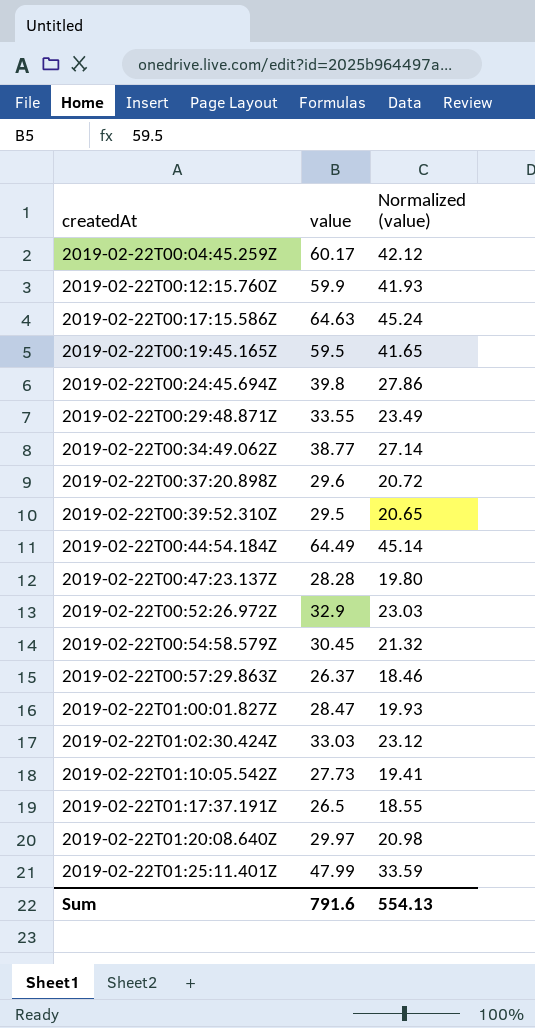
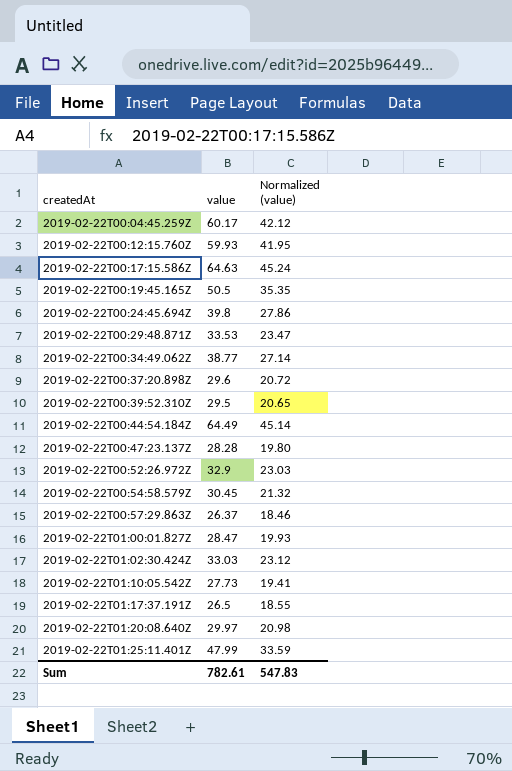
2019-02-22T00:12:15.760Z | value: 59.9 -> 59.93
2019-02-22T00:12:15.760Z | Normalized (value): 41.93 -> 41.95
2019-02-22T00:19:45.165Z | value: 59.5 -> 50.5
2019-02-22T00:19:45.165Z | Normalized (value): 41.65 -> 35.35
2019-02-22T00:29:48.871Z | value: 33.55 -> 33.53
2019-02-22T00:29:48.871Z | Normalized (value): 23.49 -> 23.47
Sum | value: 791.6 -> 782.61
Sum | Normalized (value): 554.13 -> 547.83

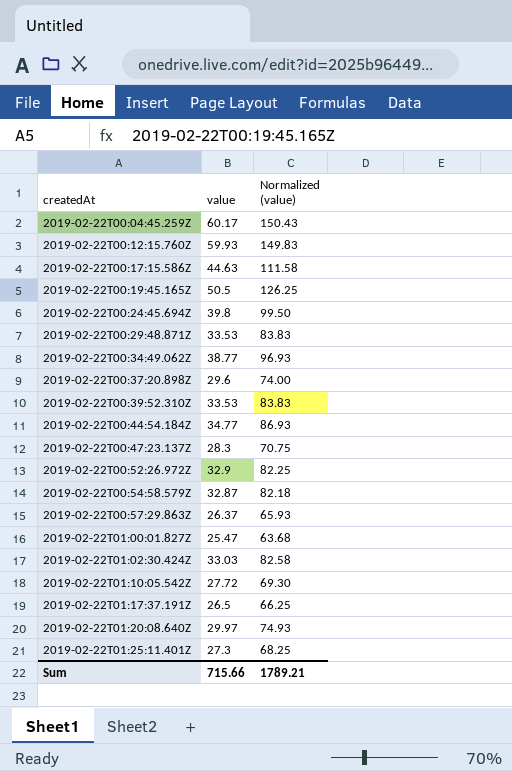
column Normalized (value) | formula: [value] * 0.7 -> [value] * 2.5
2019-02-22T00:17:15.586Z | value: 64.63 -> 44.63
2019-02-22T00:39:52.310Z | value: 29.5 -> 33.53
2019-02-22T00:44:54.184Z | value: 64.49 -> 34.77
2019-02-22T00:47:23.137Z | value: 28.28 -> 28.3
2019-02-22T00:54:58.579Z | value: 30.45 -> 32.87
2019-02-22T01:00:01.827Z | value: 28.47 -> 25.47
2019-02-22T01:10:05.542Z | value: 27.73 -> 27.72
2019-02-22T01:25:11.401Z | value: 47.99 -> 27.3
Sum | value: 782.61 -> 715.66
Sum | Normalized (value): 547.83 -> 1789.21

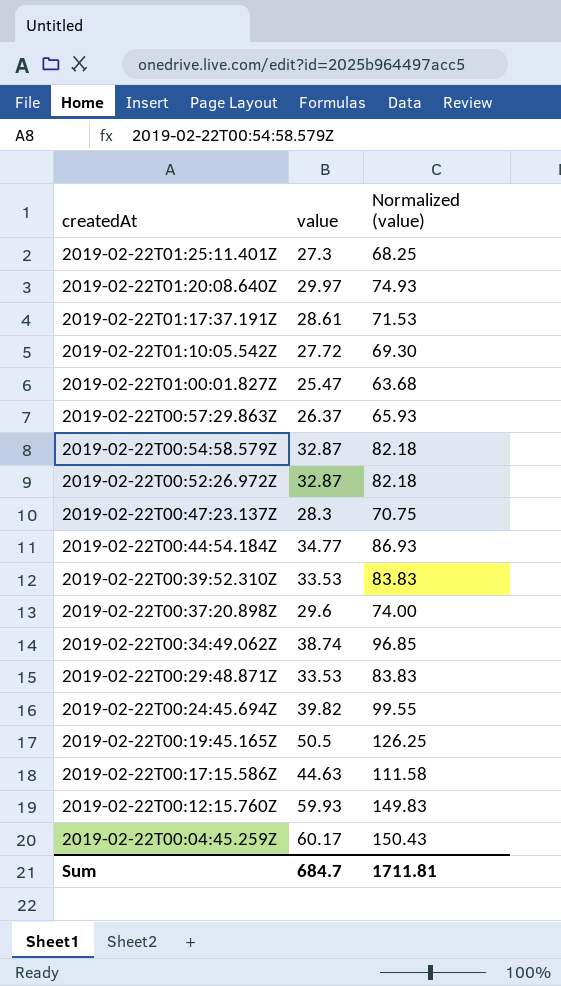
row order: createdAt ascending -> createdAt descending
row 2019-02-22T01:02:30.424Z: 33.03 | 82.58 -> none
2019-02-22T01:17:37.191Z | value: 26.5 -> 28.61
2019-02-22T01:17:37.191Z | Normalized (value): 66.25 -> 71.53
2019-02-22T00:52:26.972Z | value: 32.9 -> 32.87
2019-02-22T00:52:26.972Z | Normalized (value): 82.25 -> 82.18
2019-02-22T00:34:49.062Z | value: 38.77 -> 38.74
2019-02-22T00:34:49.062Z | Normalized (value): 96.93 -> 96.85
2019-02-22T00:24:45.694Z | value: 39.8 -> 39.82
2019-02-22T00:24:45.694Z | Normalized (value): 99.50 -> 99.55
Sum | value: 715.66 -> 684.7
Sum | Normalized (value): 1789.21 -> 1711.81

